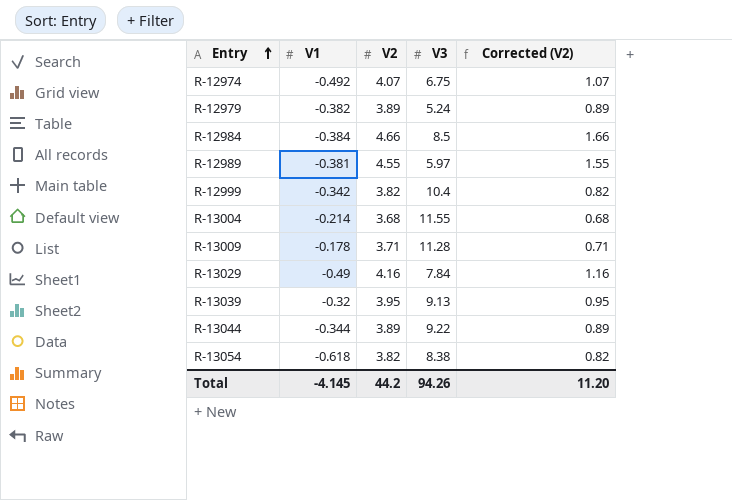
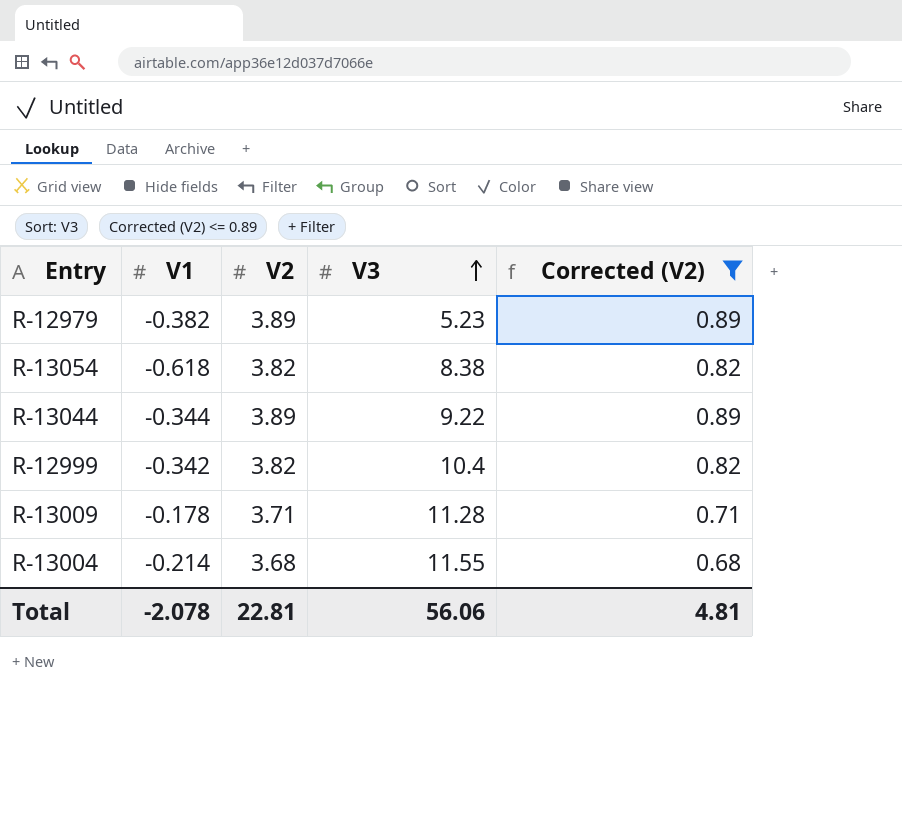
filter: none -> Corrected (V2) <= 0.89
row order: Entry ascending -> V3 ascending
R-12979 | V3: 5.24 -> 5.23
Total | V1: -4.145 -> -2.078
Total | V2: 44.2 -> 22.81
Total | V3: 94.26 -> 56.06
Total | Corrected (V2): 11.20 -> 4.81

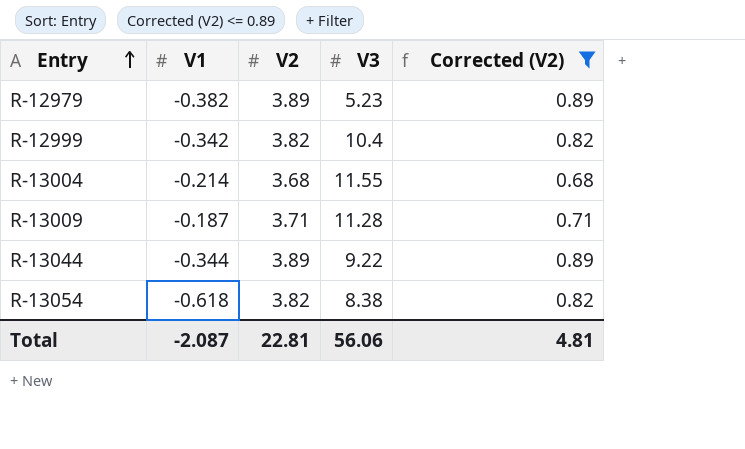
row order: V3 ascending -> Entry ascending
R-13009 | V1: -0.178 -> -0.187
Total | V1: -2.078 -> -2.087

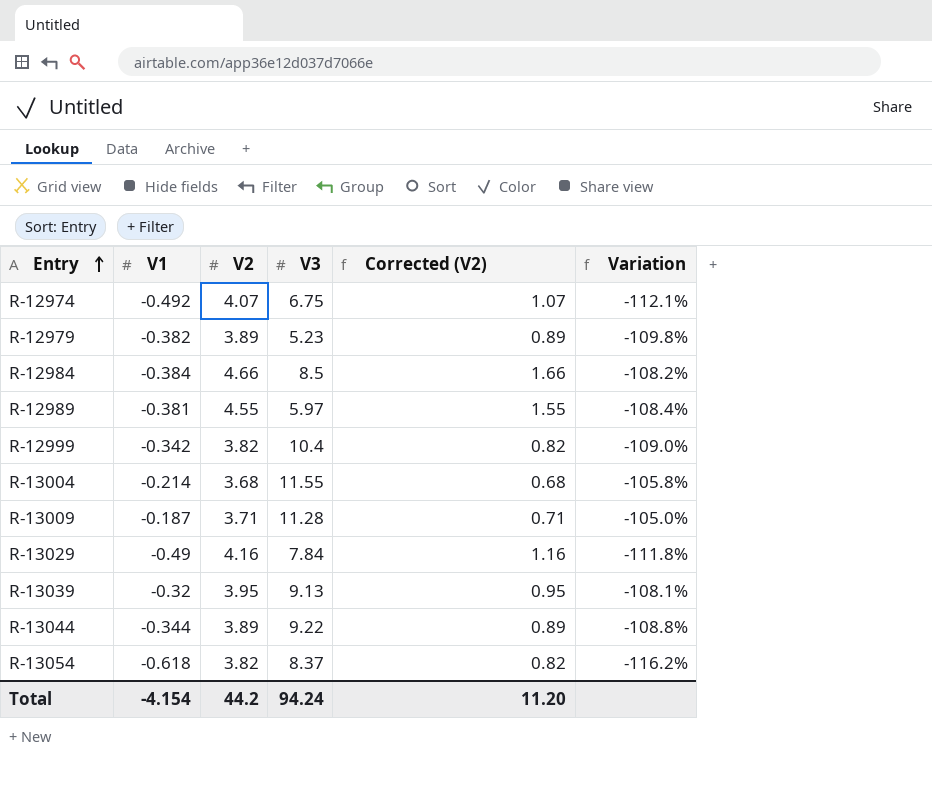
filter: Corrected (V2) <= 0.89 -> none
column Variation | formula: none -> ([V1] - [V2]) / [V2]
R-13054 | V3: 8.38 -> 8.37
Total | V1: -2.087 -> -4.154
Total | V2: 22.81 -> 44.2
Total | V3: 56.06 -> 94.24
Total | Corrected (V2): 4.81 -> 11.20

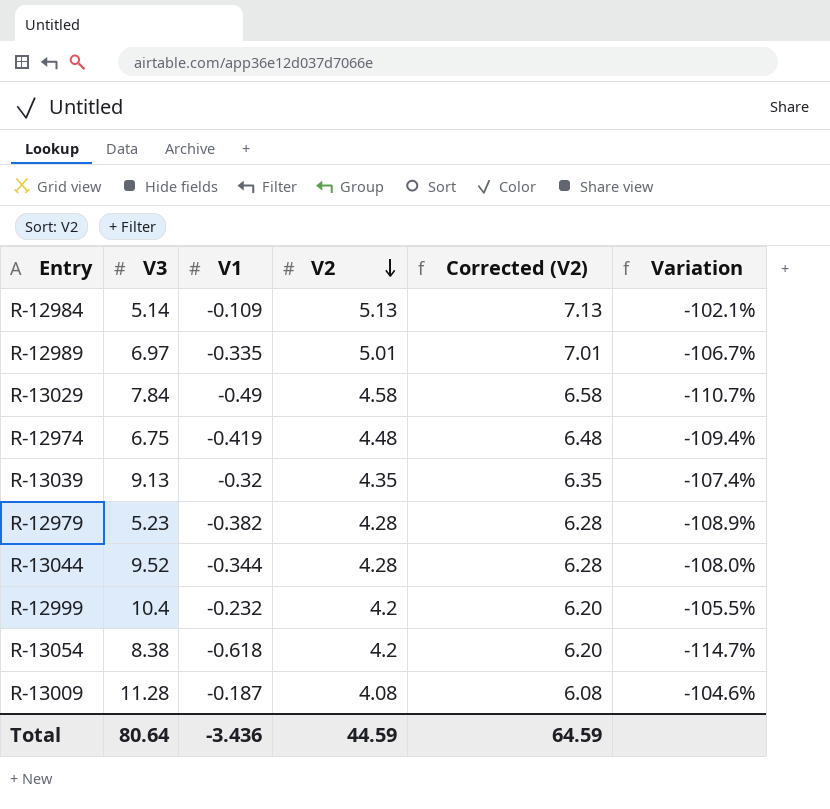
row order: Entry ascending -> V2 descending
column V3 | position: 4 -> 2
column Corrected (V2) | formula: [V2] - 3 -> [V2] + 2
row R-13004: -0.214 | 3.68 | 11.55 | 0.68 | -105.8% -> none
R-12984 | V3: 8.5 -> 5.14
R-12984 | V1: -0.384 -> -0.109
R-12984 | V2: 4.66 -> 5.13
R-12984 | Variation: -108.2% -> -102.1%
R-12989 | V3: 5.97 -> 6.97
R-12989 | V1: -0.381 -> -0.335
R-12989 | V2: 4.55 -> 5.01
R-12989 | Variation: -108.4% -> -106.7%
R-13029 | V2: 4.16 -> 4.58
R-13029 | Variation: -111.8% -> -110.7%
R-12974 | V1: -0.492 -> -0.419
R-12974 | V2: 4.07 -> 4.48
R-12974 | Variation: -112.1% -> -109.4%
R-13039 | V2: 3.95 -> 4.35
R-13039 | Variation: -108.1% -> -107.4%
R-12979 | V2: 3.89 -> 4.28
R-12979 | Variation: -109.8% -> -108.9%
R-13044 | V3: 9.22 -> 9.52
R-13044 | V2: 3.89 -> 4.28
R-13044 | Variation: -108.8% -> -108.0%
R-12999 | V1: -0.342 -> -0.232
R-12999 | V2: 3.82 -> 4.2
R-12999 | Variation: -109.0% -> -105.5%
R-13054 | V3: 8.37 -> 8.38
R-13054 | V2: 3.82 -> 4.2
R-13054 | Variation: -116.2% -> -114.7%
R-13009 | V2: 3.71 -> 4.08
R-13009 | Variation: -105.0% -> -104.6%
Total | V3: 94.24 -> 80.64
Total | V1: -4.154 -> -3.436
Total | V2: 44.2 -> 44.59
Total | Corrected (V2): 11.20 -> 64.59

